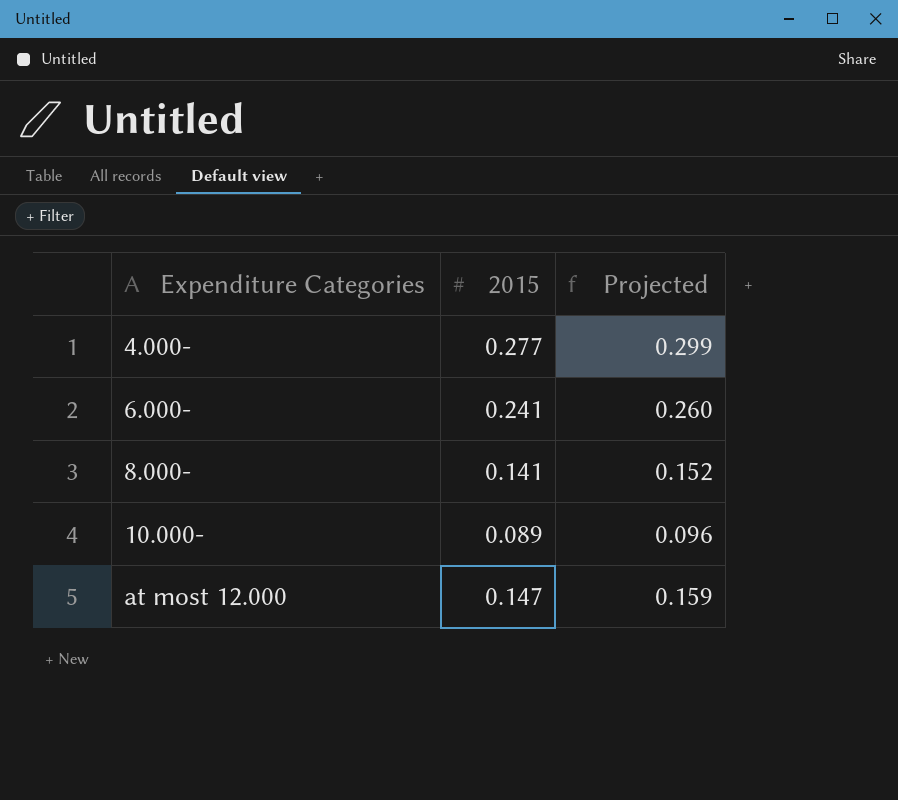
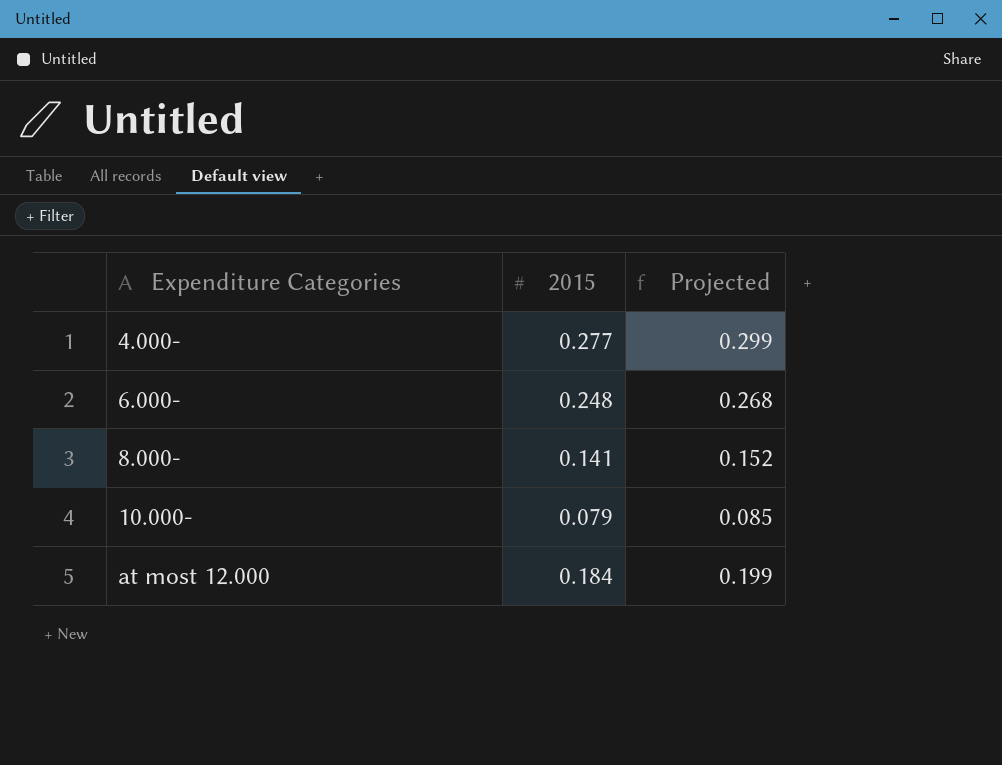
6.000- | 2015: 0.241 -> 0.248
6.000- | Projected: 0.260 -> 0.268
10.000- | 2015: 0.089 -> 0.079
10.000- | Projected: 0.096 -> 0.085
at most 12.000 | 2015: 0.147 -> 0.184
at most 12.000 | Projected: 0.159 -> 0.199

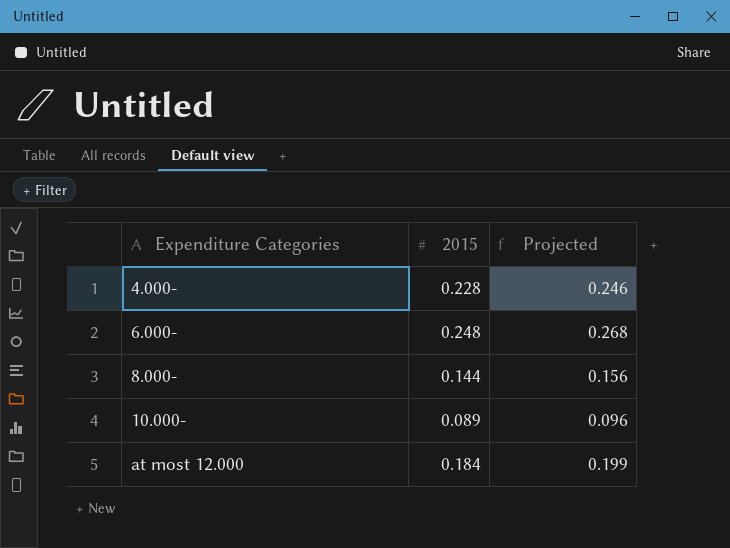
4.000- | 2015: 0.277 -> 0.228
4.000- | Projected: 0.299 -> 0.246
8.000- | 2015: 0.141 -> 0.144
8.000- | Projected: 0.152 -> 0.156
10.000- | 2015: 0.079 -> 0.089
10.000- | Projected: 0.085 -> 0.096

